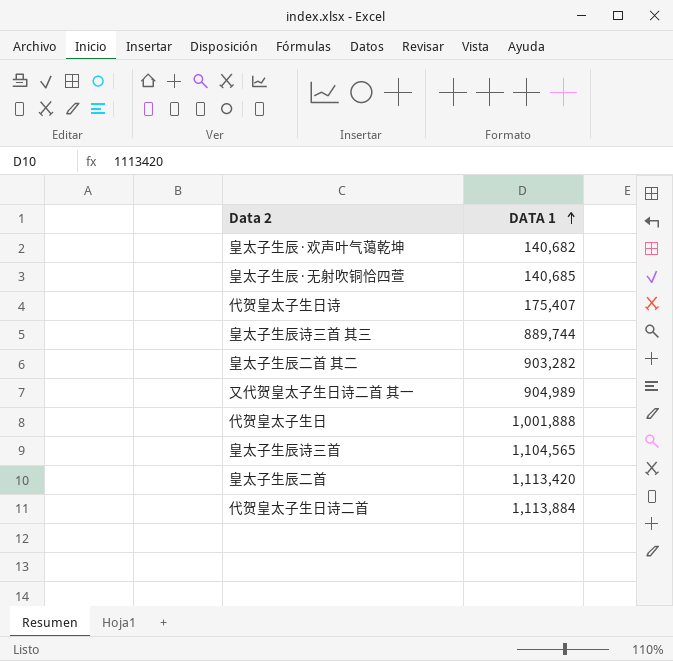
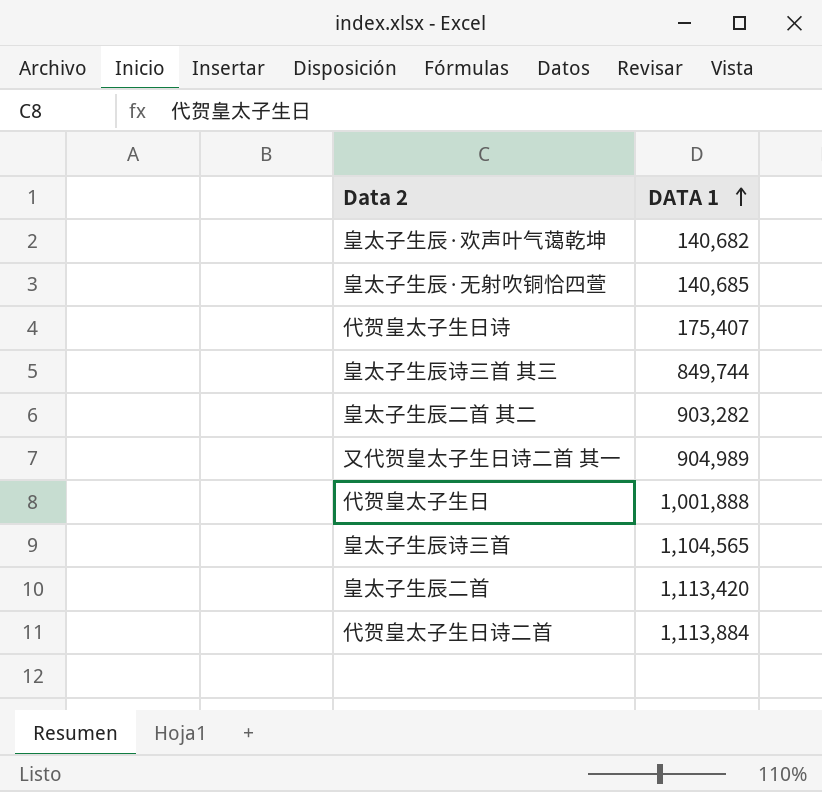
皇太子生辰诗三首 其三 | DATA 1: 889,744 -> 849,744

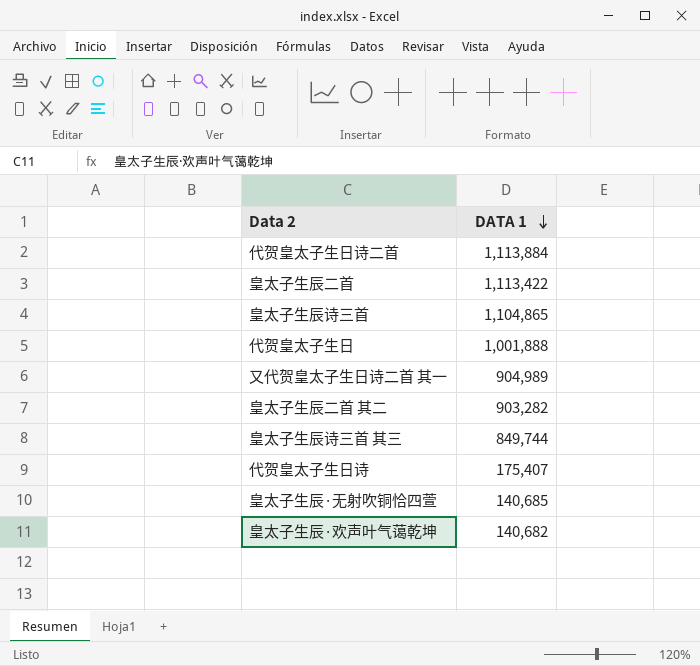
row order: DATA 1 ascending -> DATA 1 descending
皇太子生辰二首 | DATA 1: 1,113,420 -> 1,113,422
皇太子生辰诗三首 | DATA 1: 1,104,565 -> 1,104,865

